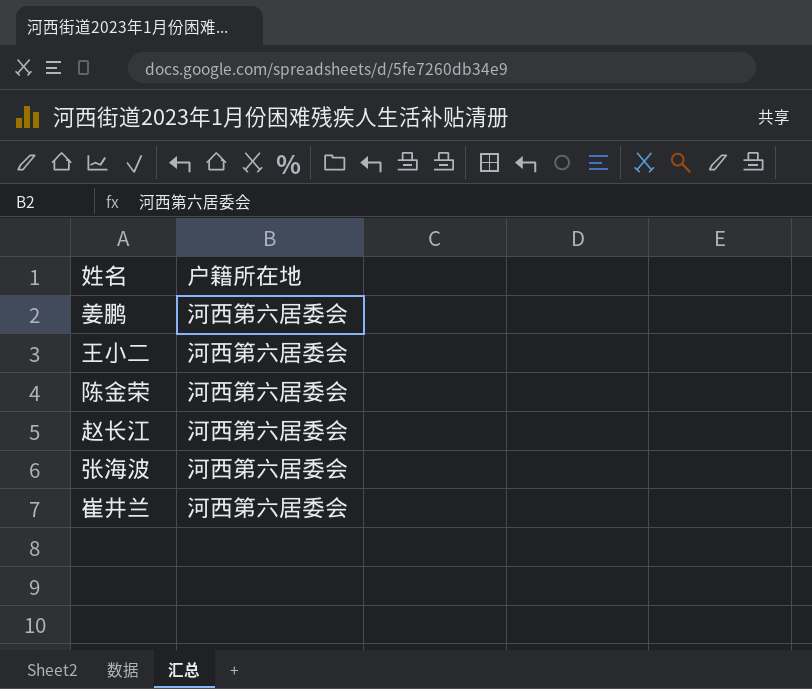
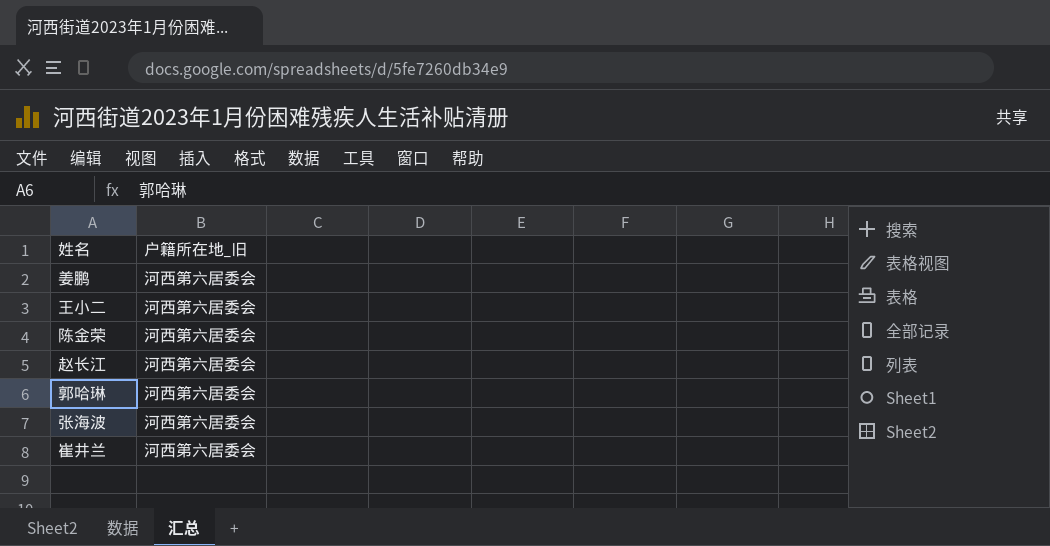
column name: 户籍所在地 -> 户籍所在地_旧
row 郭哈琳: none -> 河西第六居委会

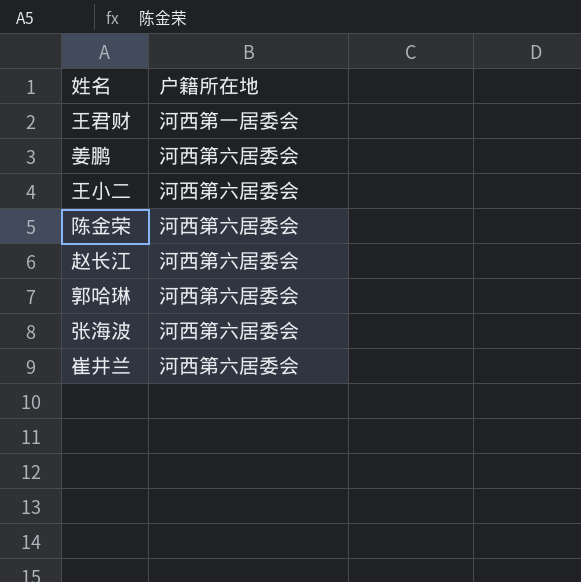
column name: 户籍所在地_旧 -> 户籍所在地
row 王君财: none -> 河西第一居委会

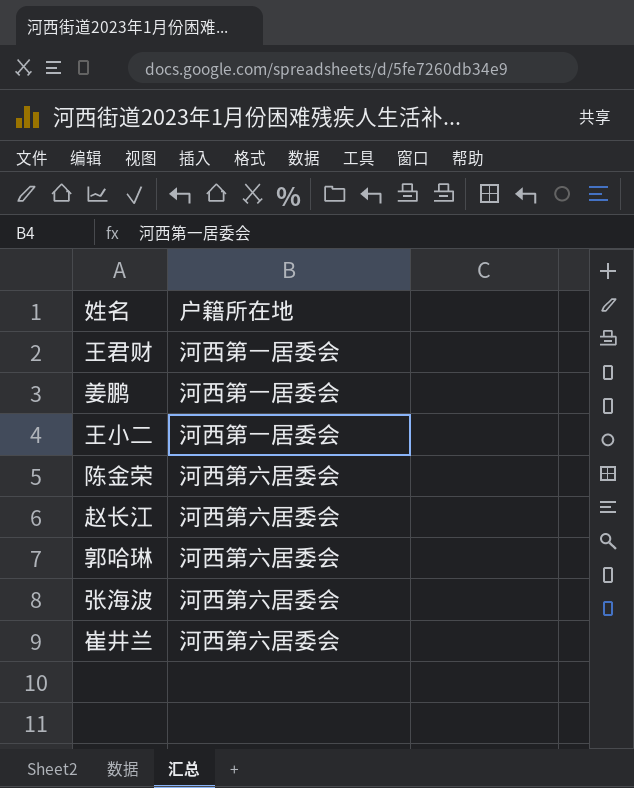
姜鹏 | 户籍所在地: 河西第六居委会 -> 河西第一居委会
王小二 | 户籍所在地: 河西第六居委会 -> 河西第一居委会

